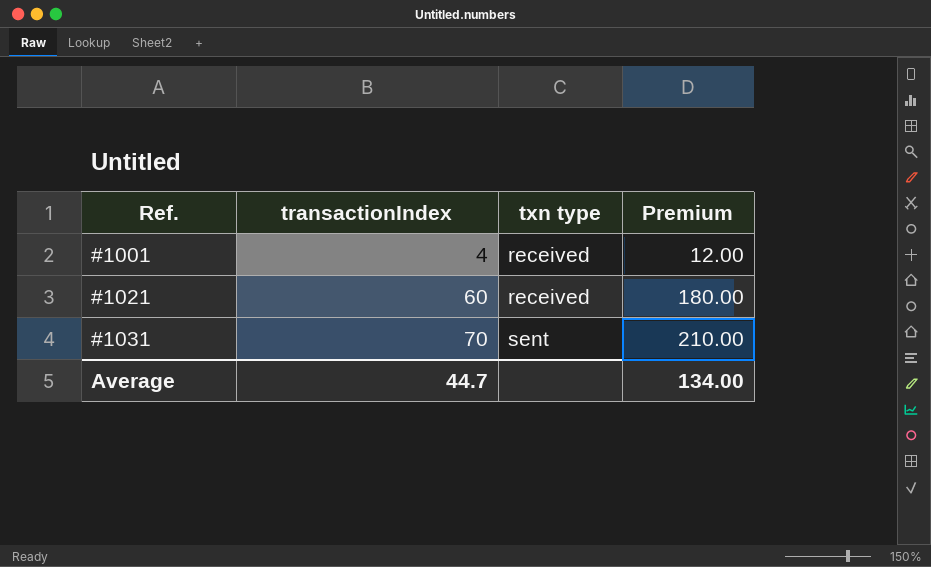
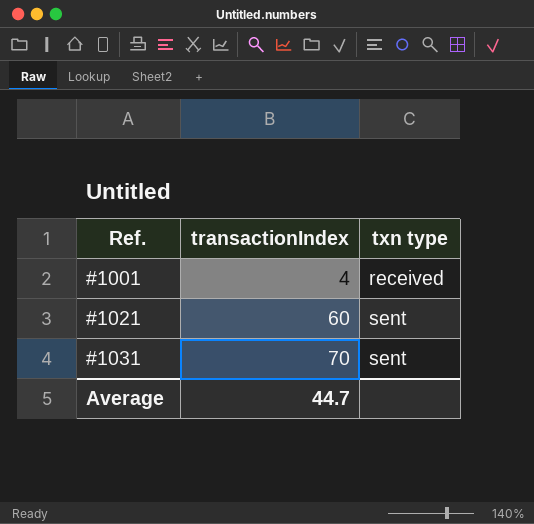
column Premium | formula: [transactionIndex] * 3 -> none
#1021 | txn type: received -> sent

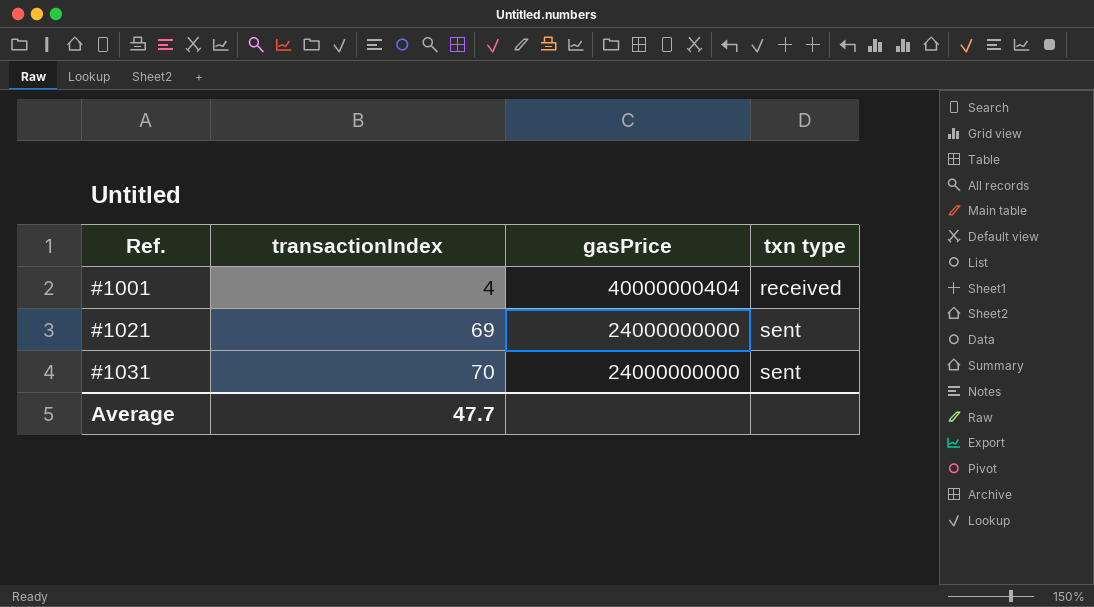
column gasPrice | position: none -> 3
#1021 | transactionIndex: 60 -> 69
Average | transactionIndex: 44.7 -> 47.7

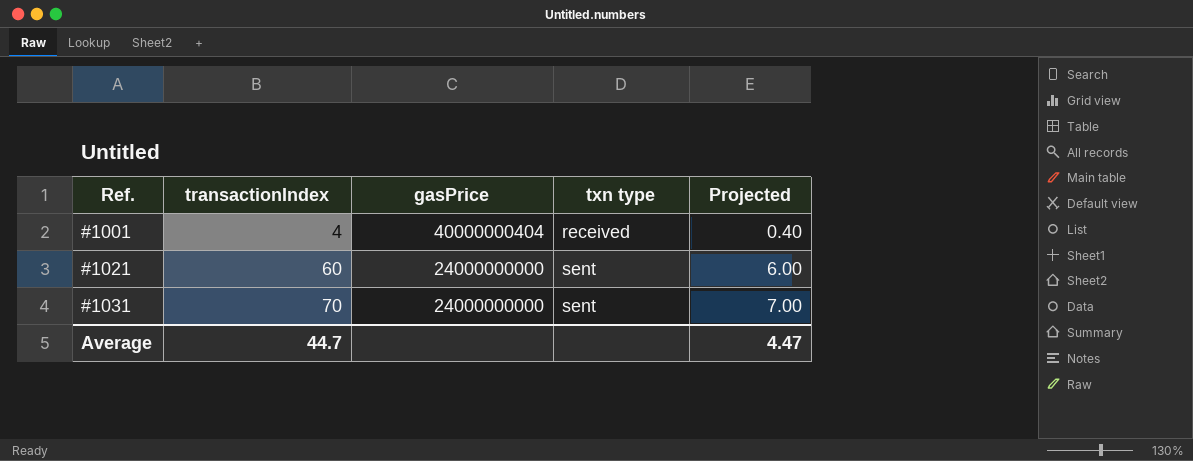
column Projected | formula: none -> [transactionIndex] * 0.1
#1021 | transactionIndex: 69 -> 60
Average | transactionIndex: 47.7 -> 44.7

